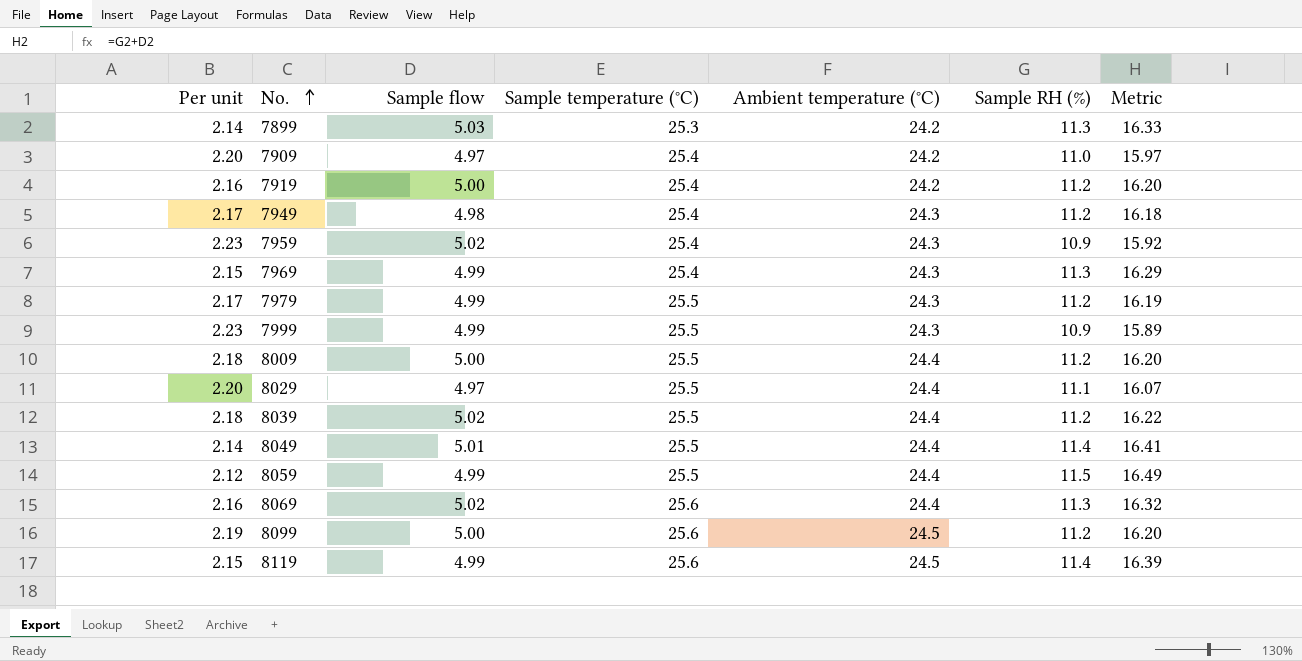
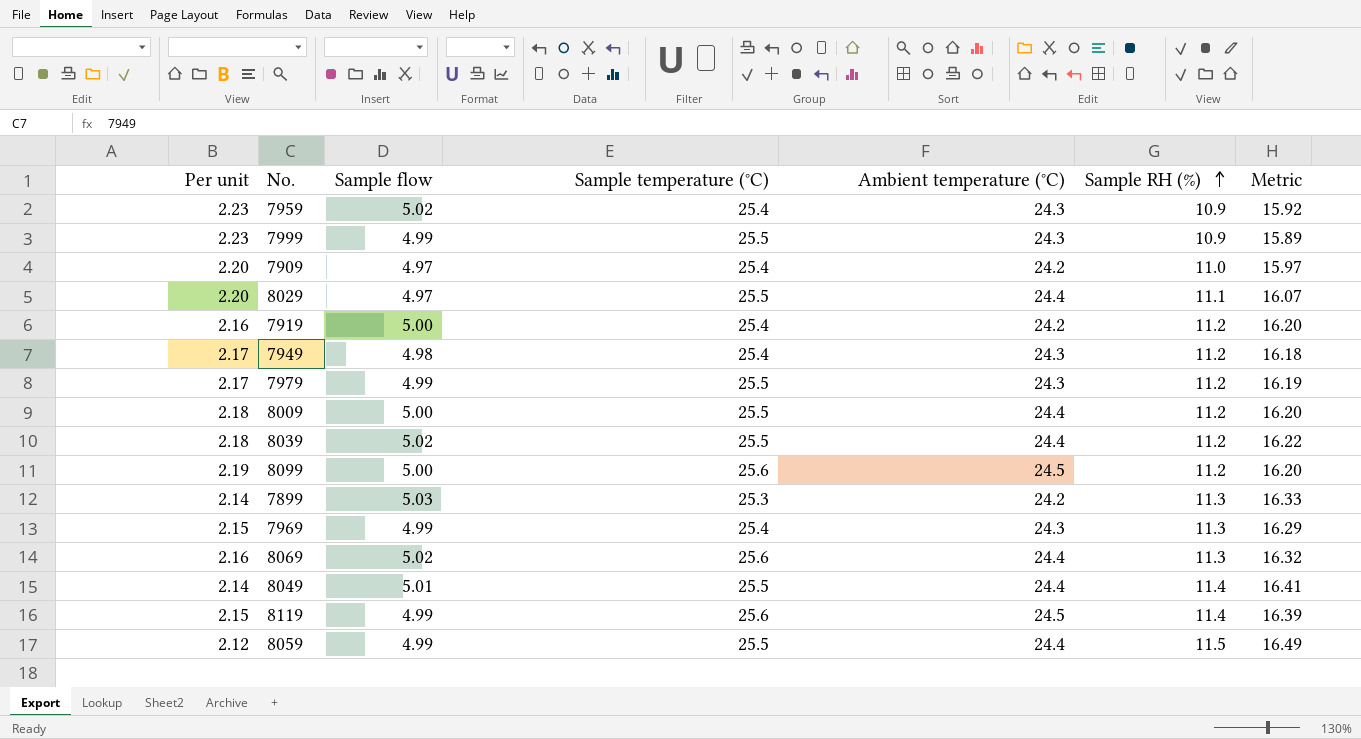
row order: No. ascending -> Sample RH (%) ascending

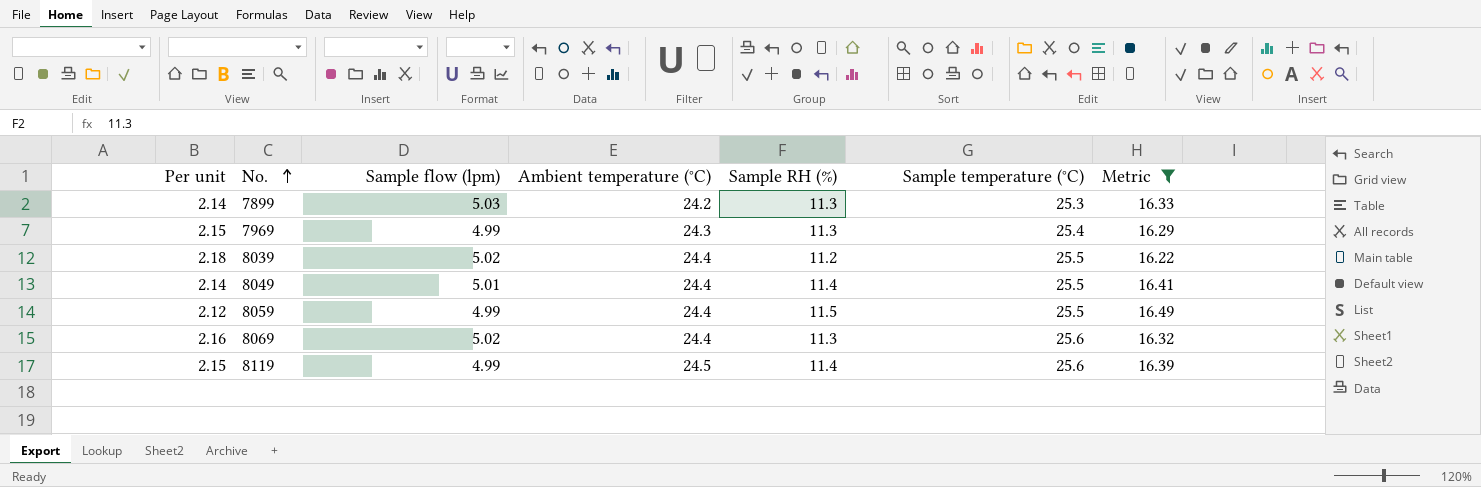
filter: none -> Metric >= 16.22
row order: Sample RH (%) ascending -> No. ascending
column name: Sample flow -> Sample flow (lpm)
column Sample temperature (°C) | position: 4 -> 6

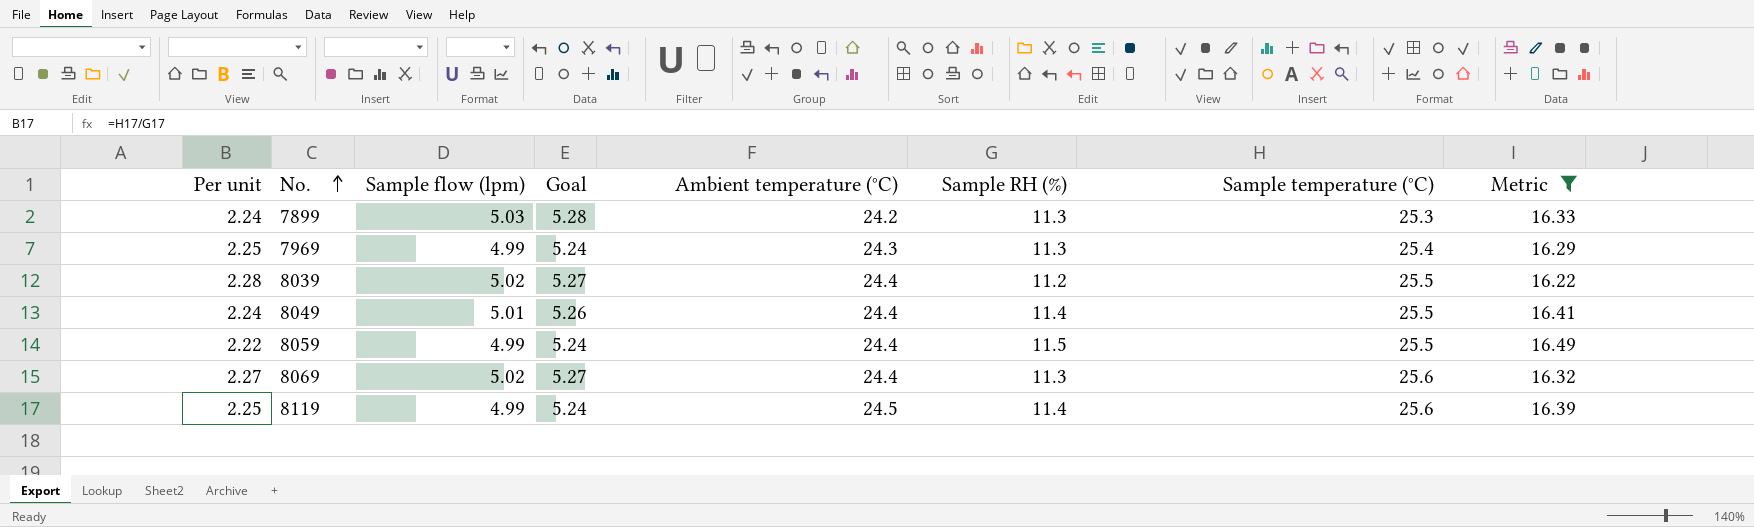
column Per unit | formula: [Ambient temperature (°C)] / [Sample RH (%)] -> [Sample temperature (°C)] / [Sample RH (%)]
column Goal | formula: none -> [Sample flow (lpm)] * 1.05

